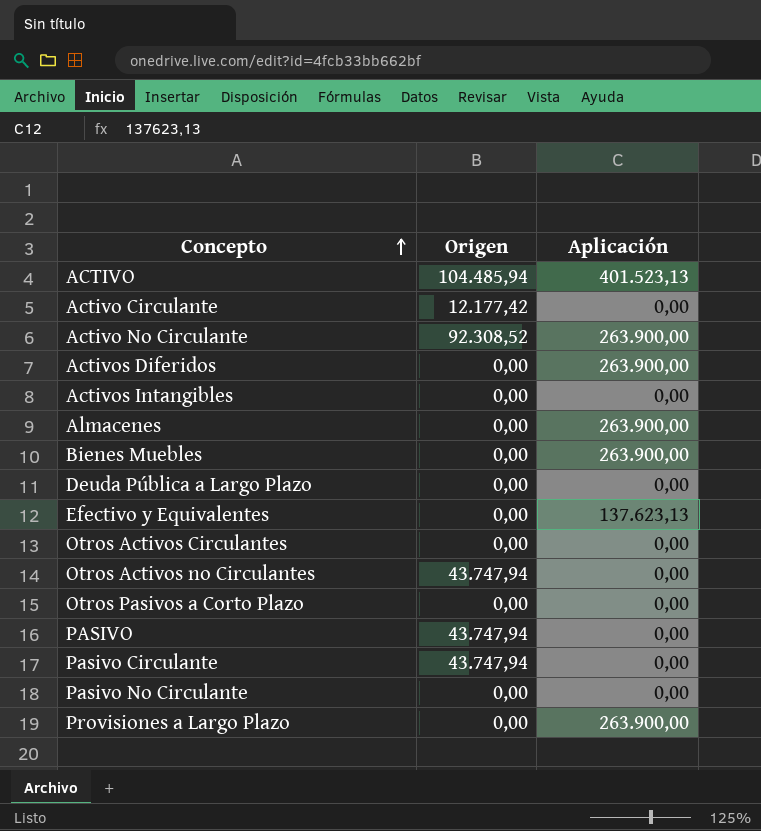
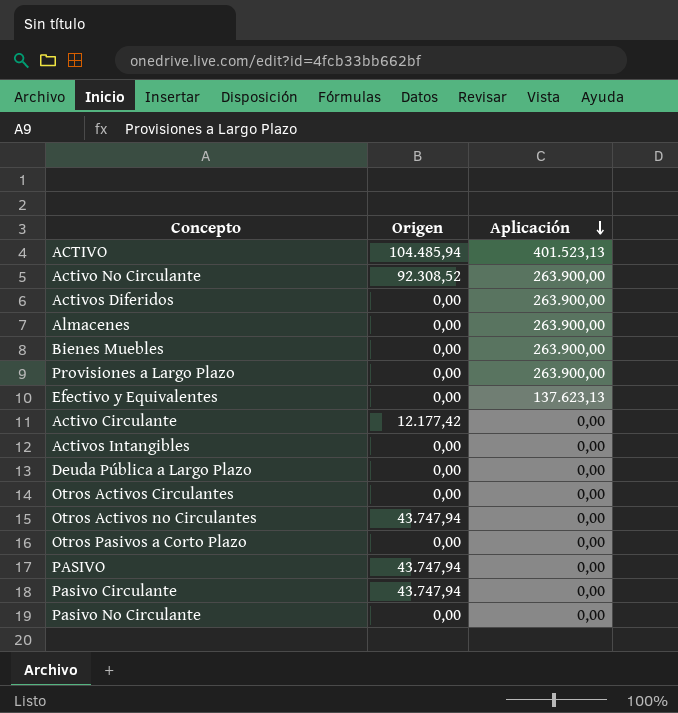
row order: Concepto ascending -> Aplicación descending

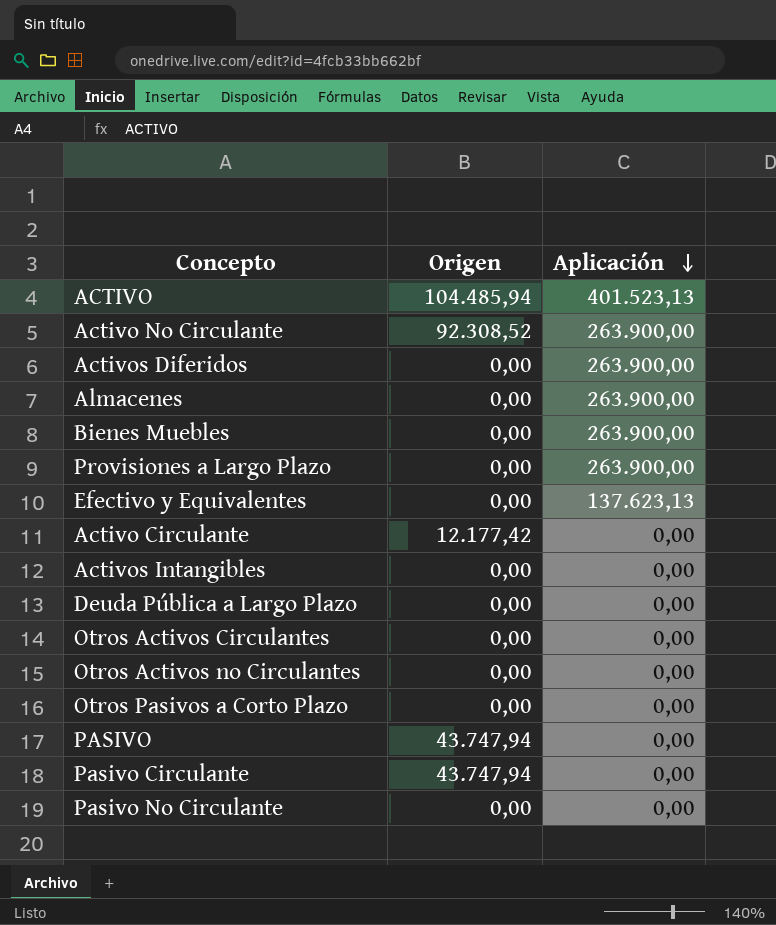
Otros Activos no Circulantes | Origen: 43.747,94 -> 0,00

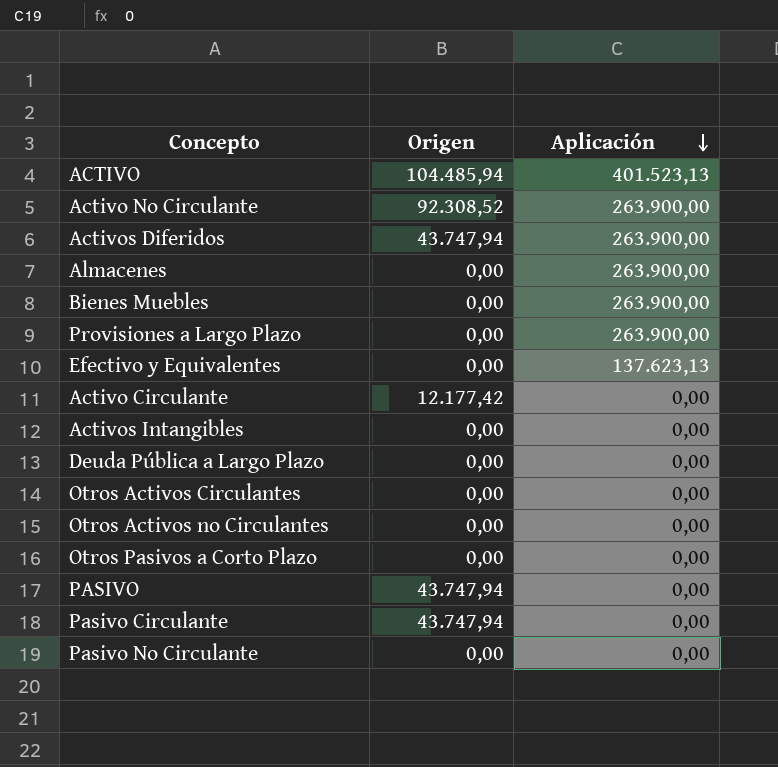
Activos Diferidos | Origen: 0,00 -> 43.747,94

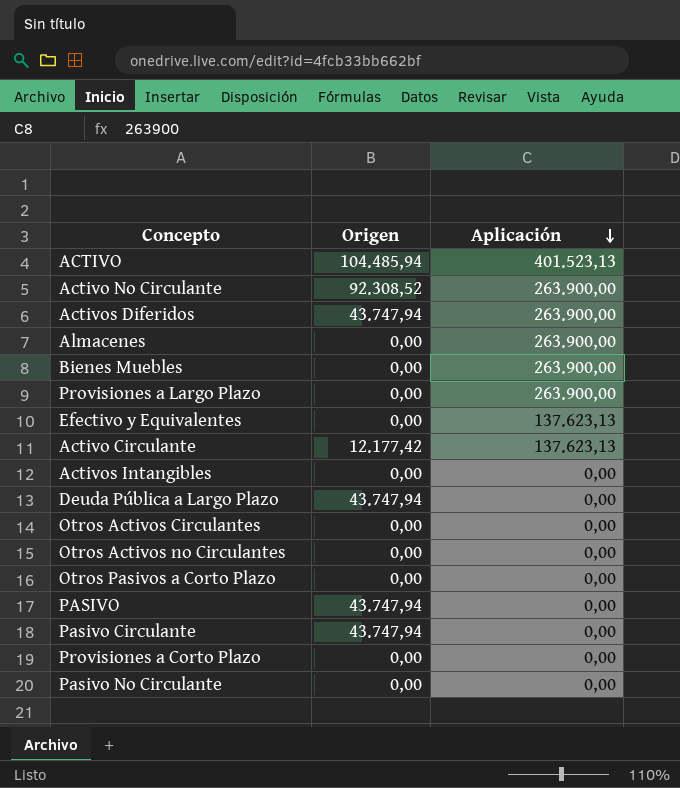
Activo Circulante | Aplicación: 0,00 -> 137.623,13
Deuda Pública a Largo Plazo | Origen: 0,00 -> 43.747,94
row Provisiones a Corto Plazo: none -> 0,00 | 0,00

